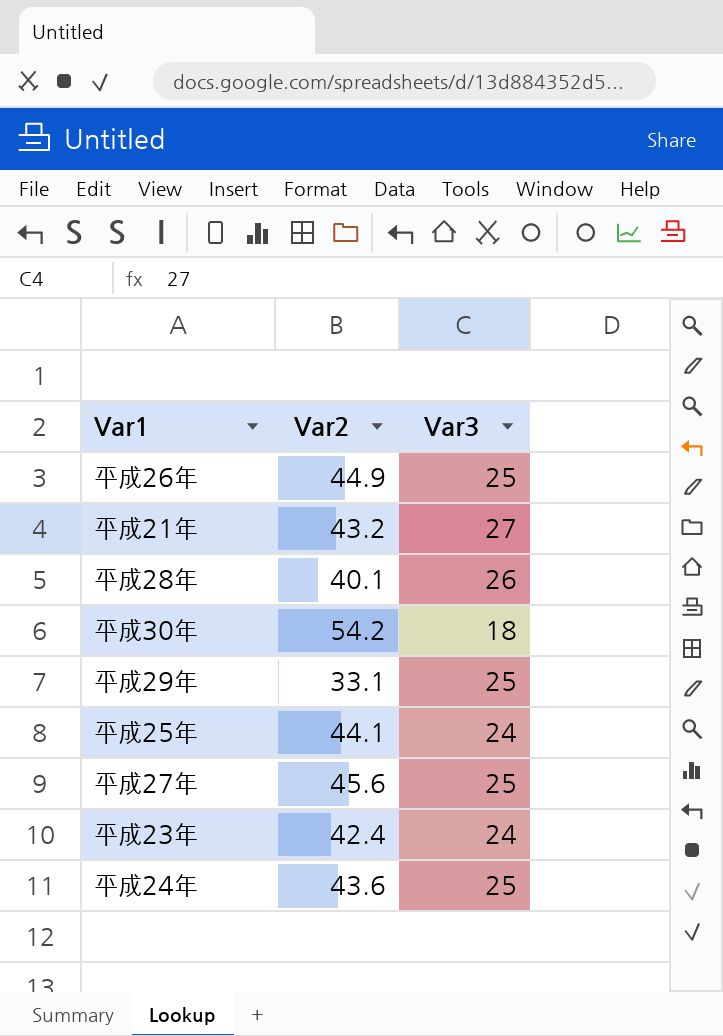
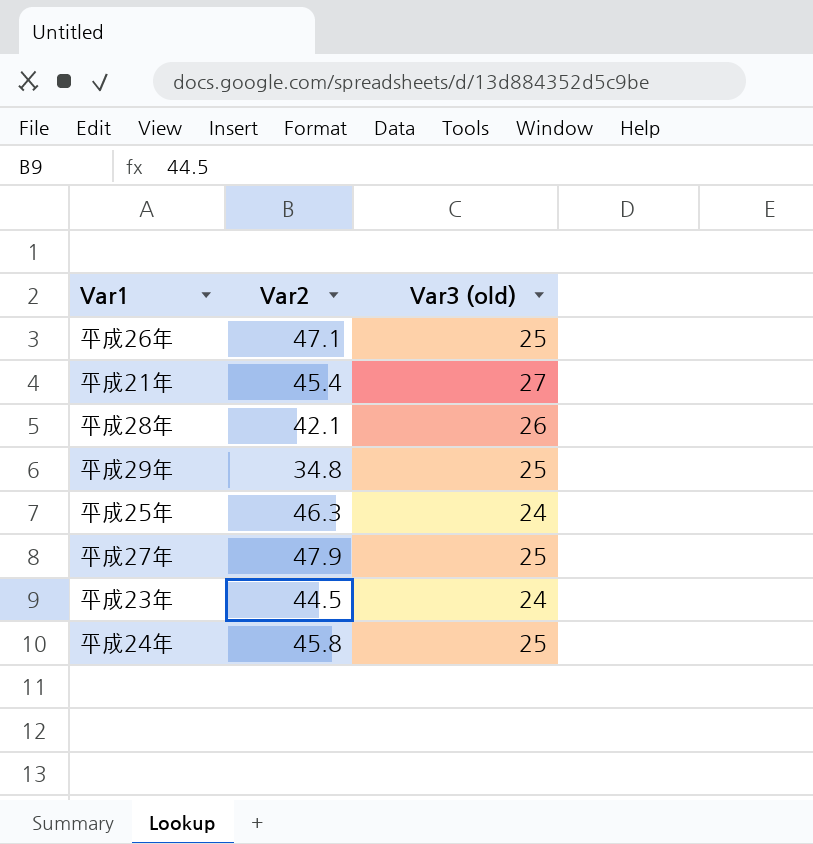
column name: Var3 -> Var3 (old)
row 平成30年: 54.2 | 18 -> none
平成26年 | Var2: 44.9 -> 47.1
平成21年 | Var2: 43.2 -> 45.4
平成28年 | Var2: 40.1 -> 42.1
平成29年 | Var2: 33.1 -> 34.8
平成25年 | Var2: 44.1 -> 46.3
平成27年 | Var2: 45.6 -> 47.9
平成23年 | Var2: 42.4 -> 44.5
平成24年 | Var2: 43.6 -> 45.8

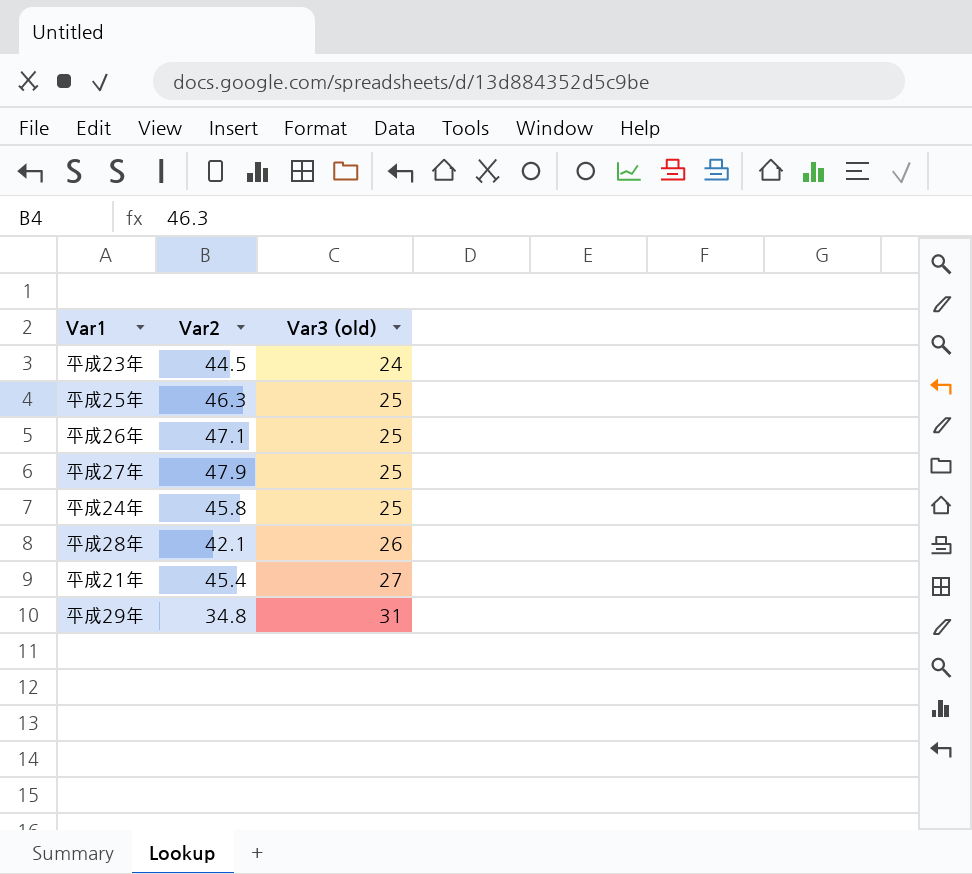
row order: none -> Var3 (old) ascending
平成25年 | Var3 (old): 24 -> 25
平成29年 | Var3 (old): 25 -> 31

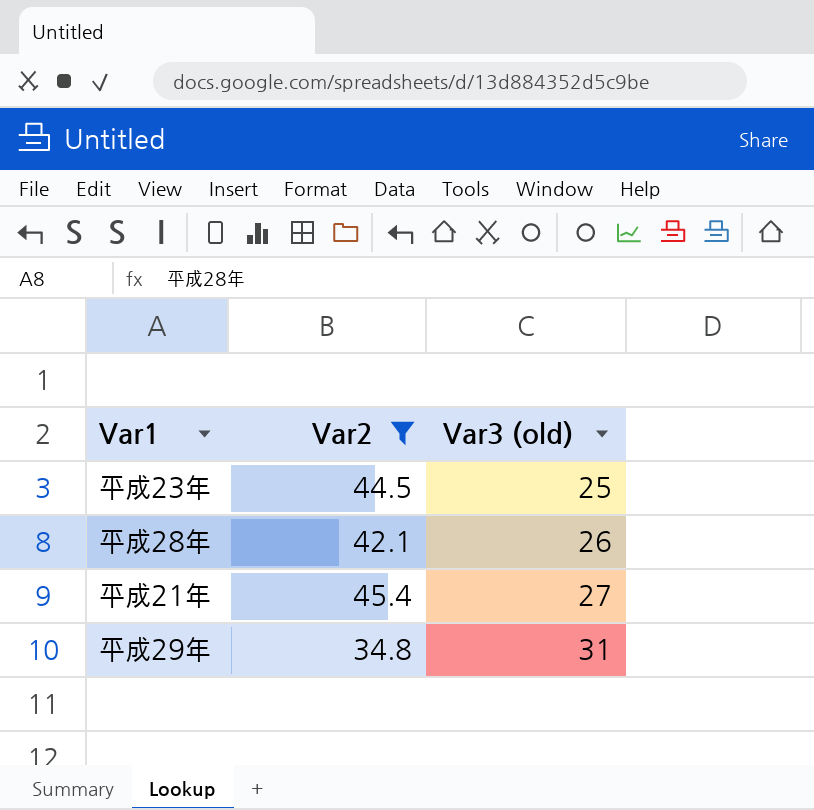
filter: none -> Var2 <= 45.4
平成23年 | Var3 (old): 24 -> 25

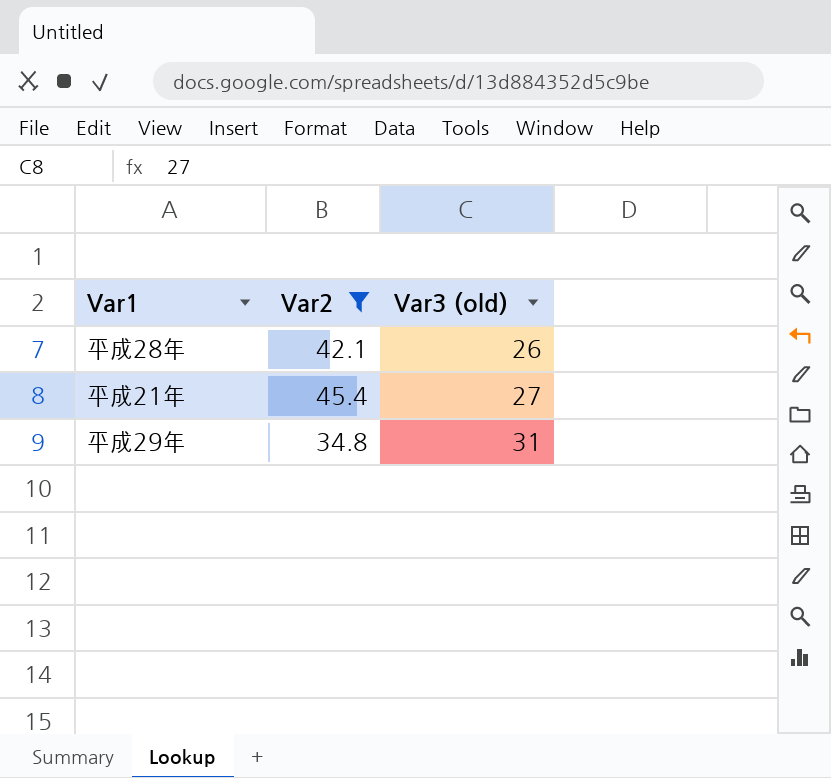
row 平成23年: 44.5 | 25 -> none

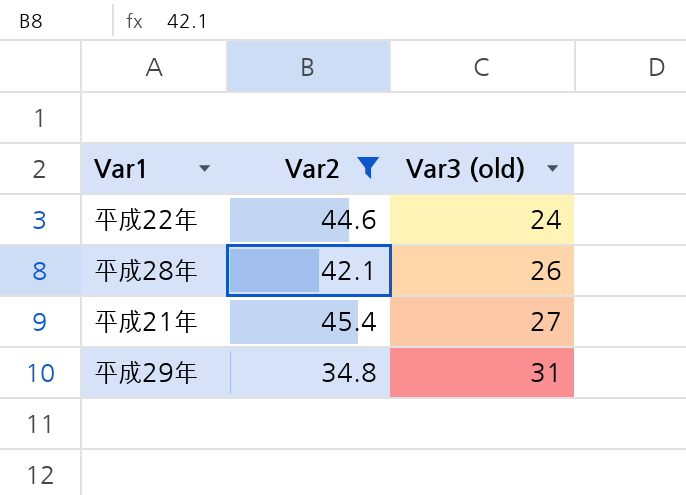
row 平成22年: none -> 44.6 | 24

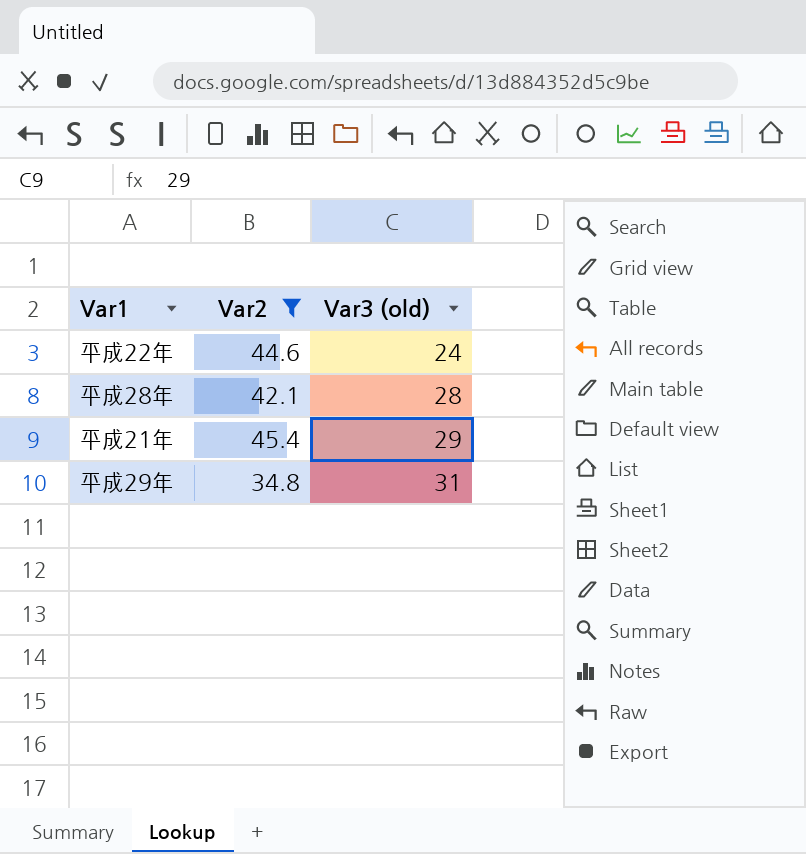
平成28年 | Var3 (old): 26 -> 28
平成21年 | Var3 (old): 27 -> 29

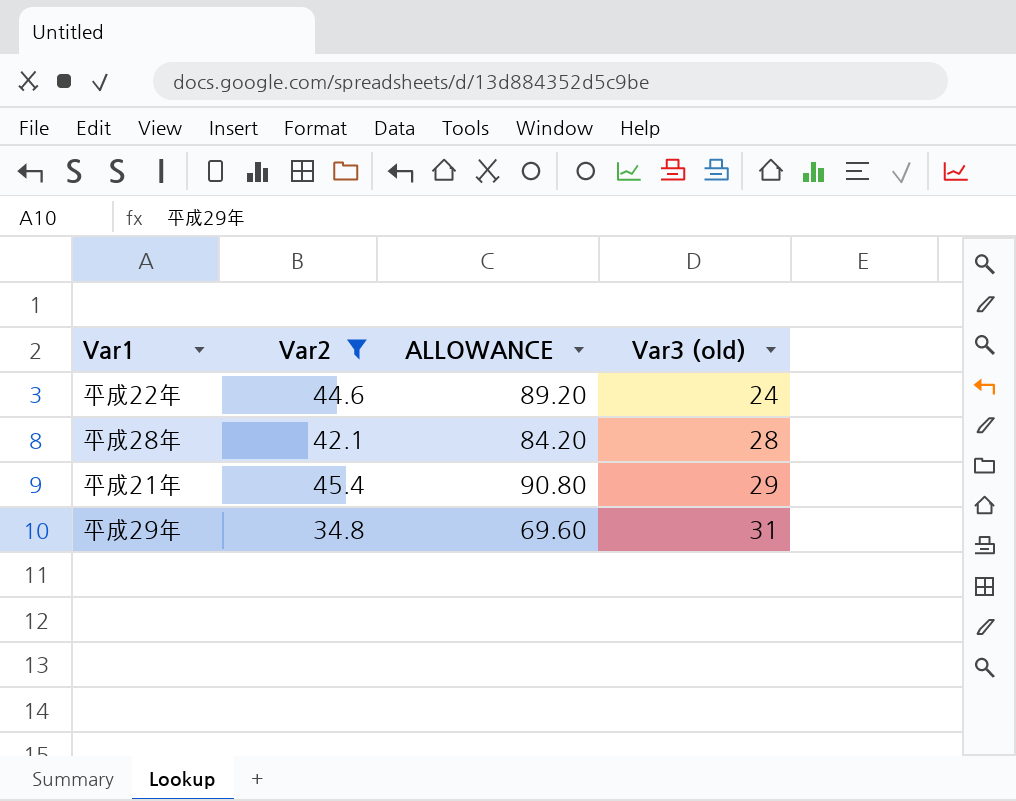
column ALLOWANCE | formula: none -> [Var2] * 2

